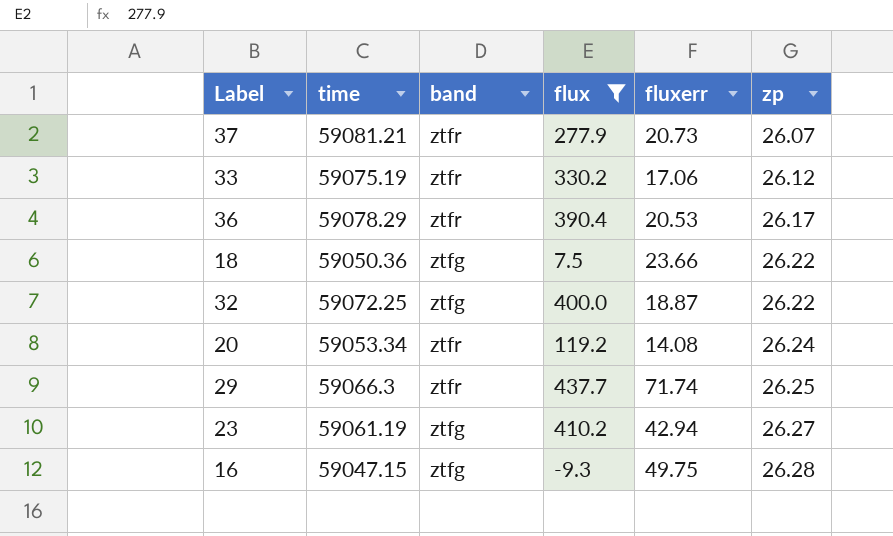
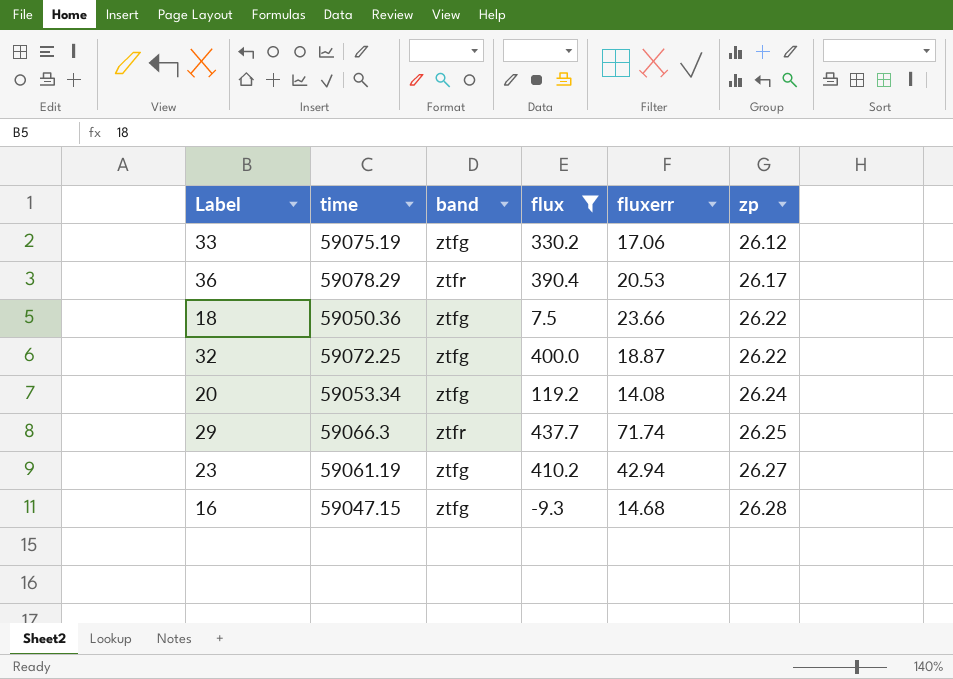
row 37: 59081.21 | ztfr | 277.9 | 20.73 | 26.07 -> none
33 | band: ztfr -> ztfg
20 | band: ztfr -> ztfg
16 | fluxerr: 49.75 -> 14.68

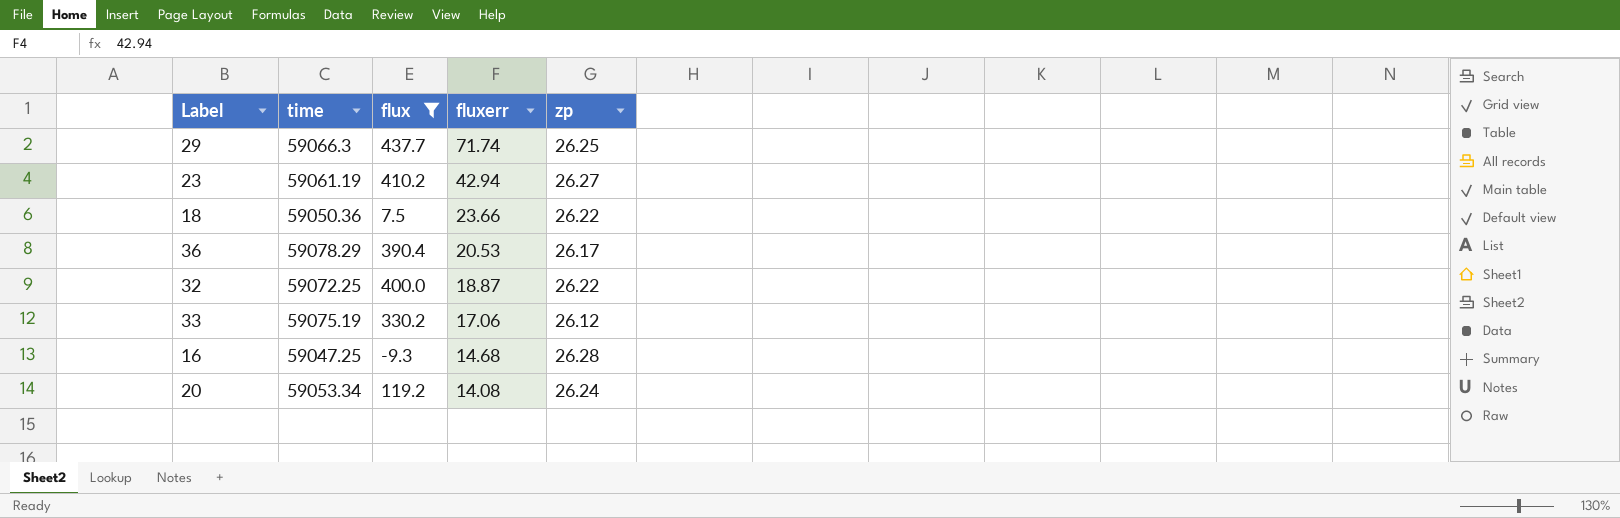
row order: zp ascending -> fluxerr descending
column band | position: 3 -> none
16 | time: 59047.15 -> 59047.25

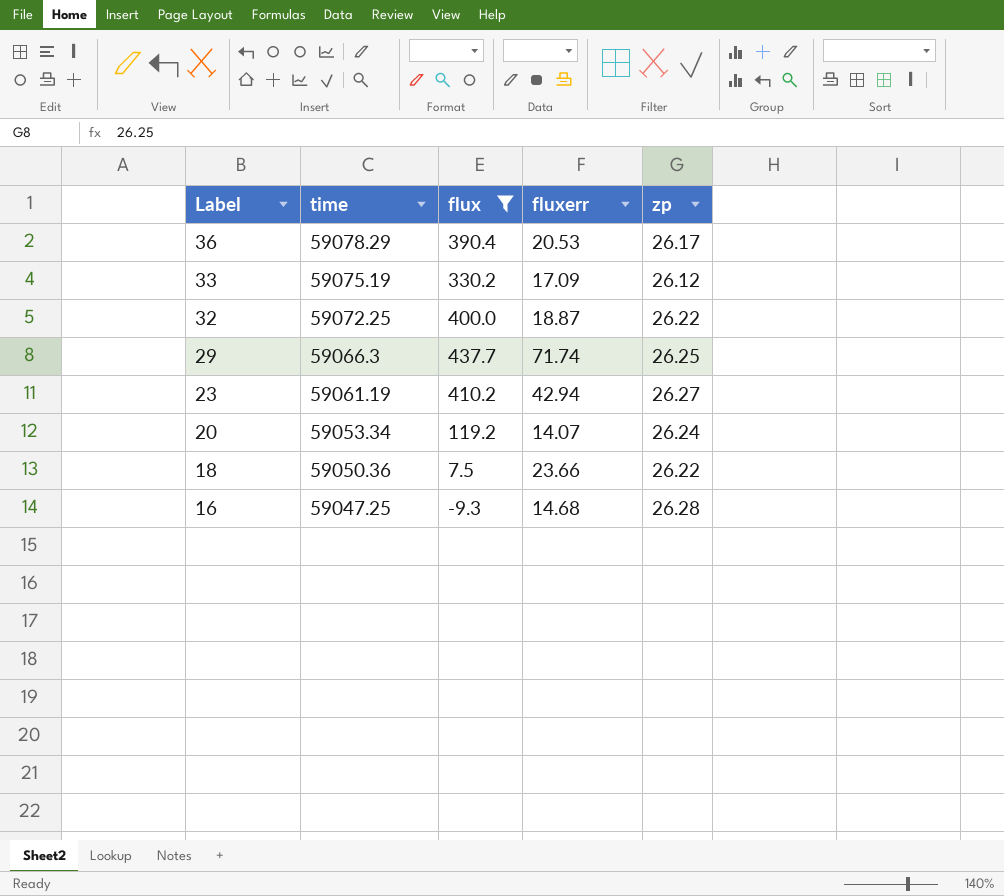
row order: fluxerr descending -> Label descending
33 | fluxerr: 17.06 -> 17.09
20 | fluxerr: 14.08 -> 14.07

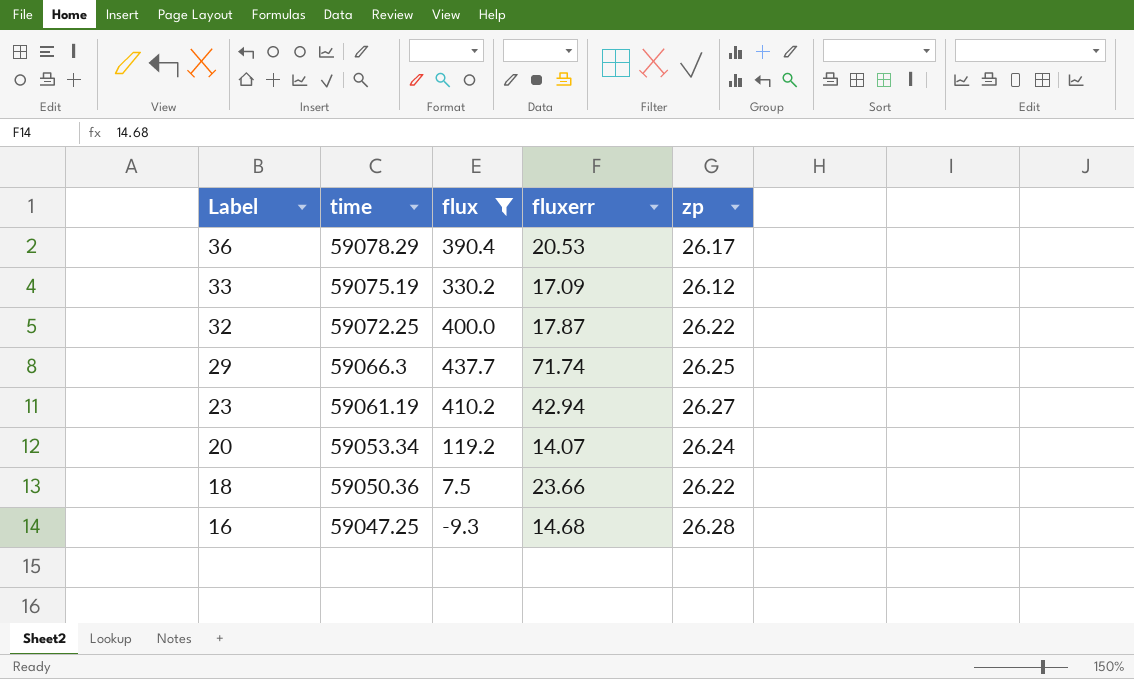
32 | fluxerr: 18.87 -> 17.87

